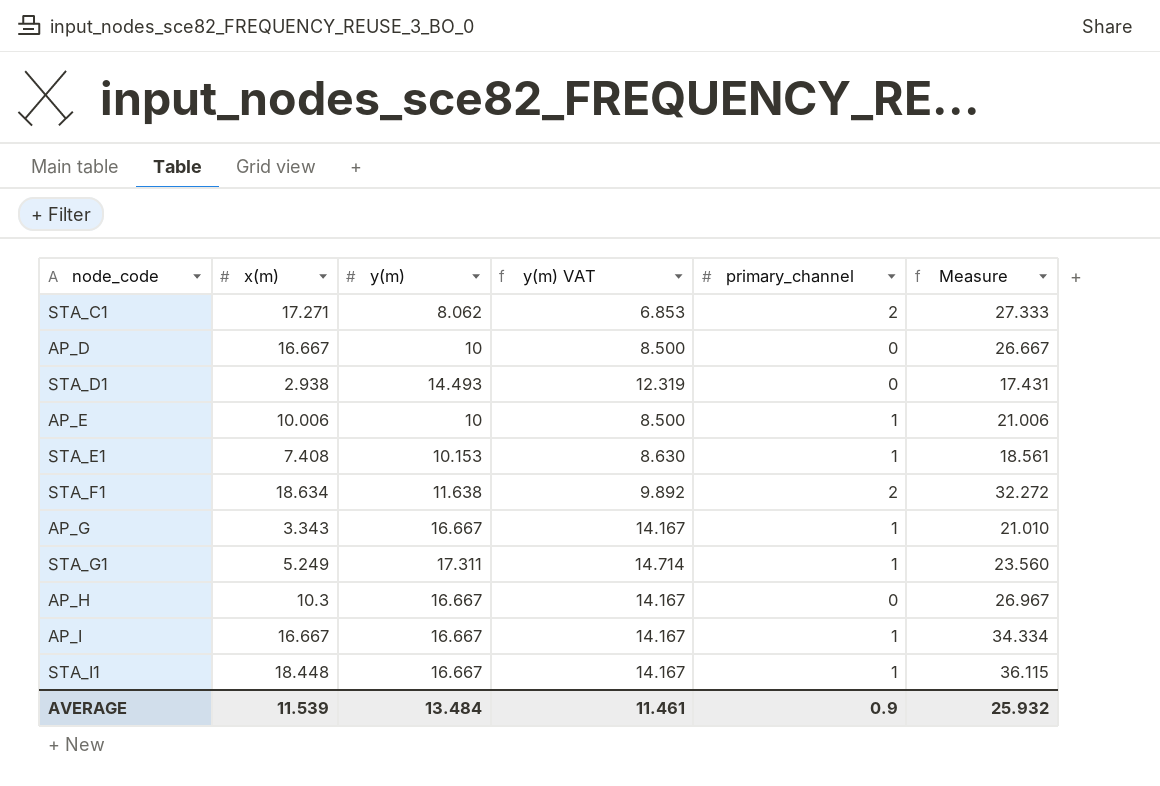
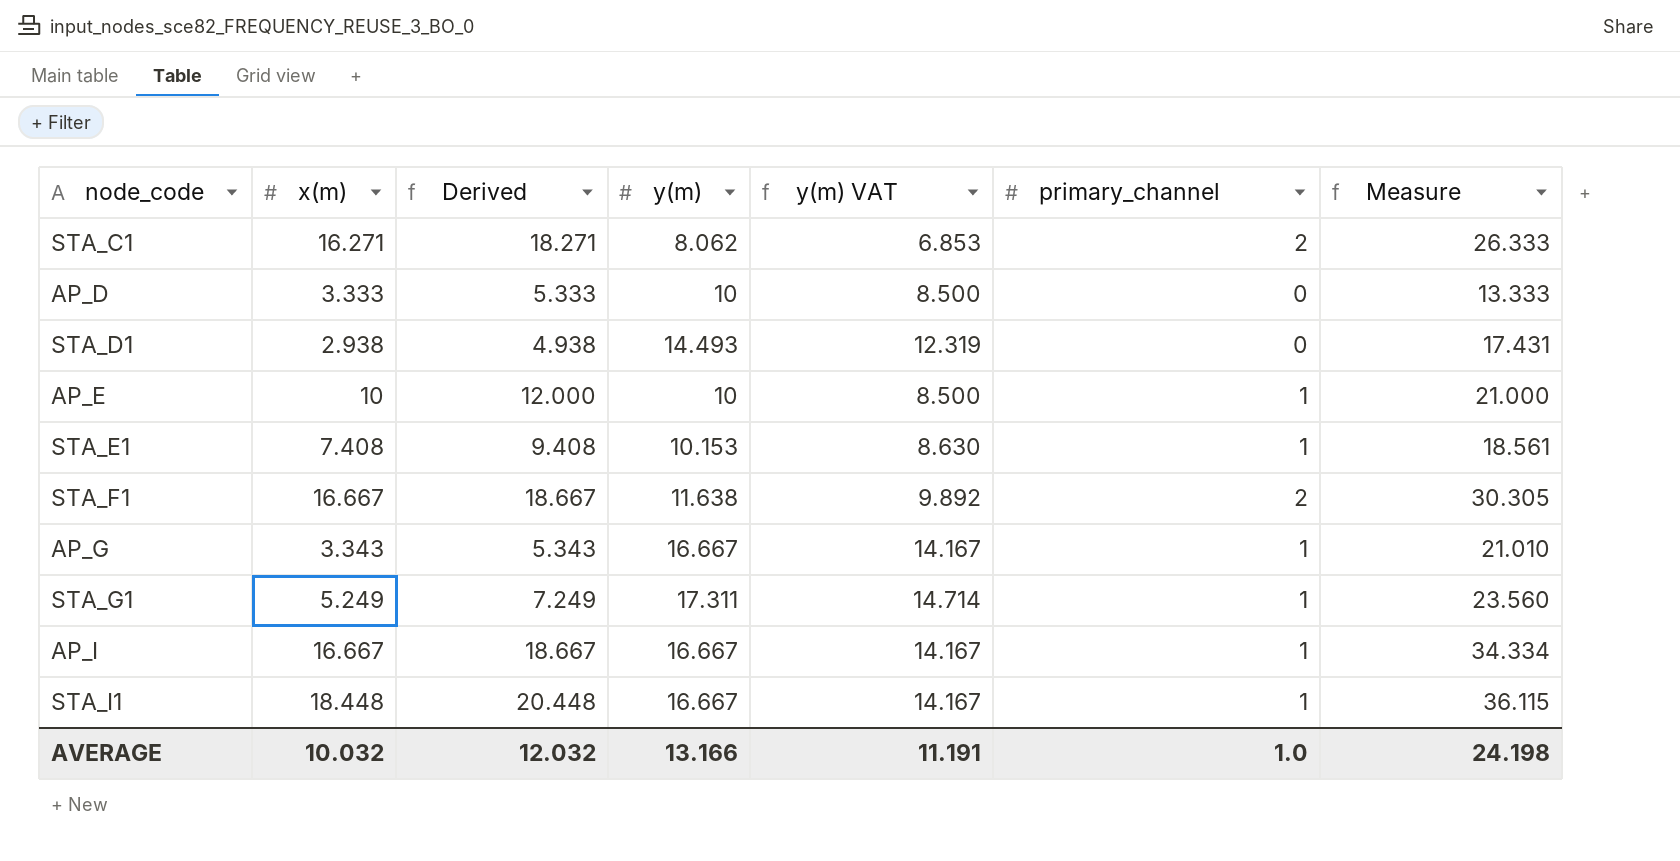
column Derived | formula: none -> [x(m)] + 2
row AP_H: 10.3 | 16.667 | 14.167 | 0 | 26.967 -> none
STA_C1 | x(m): 17.271 -> 16.271
STA_C1 | Measure: 27.333 -> 26.333
AP_D | x(m): 16.667 -> 3.333
AP_D | Measure: 26.667 -> 13.333
AP_E | x(m): 10.006 -> 10
AP_E | Measure: 21.006 -> 21.000
STA_F1 | x(m): 18.634 -> 16.667
STA_F1 | Measure: 32.272 -> 30.305
AVERAGE | x(m): 11.539 -> 10.032
AVERAGE | y(m): 13.484 -> 13.166
AVERAGE | y(m) VAT: 11.461 -> 11.191
AVERAGE | primary_channel: 0.9 -> 1.0
AVERAGE | Measure: 25.932 -> 24.198

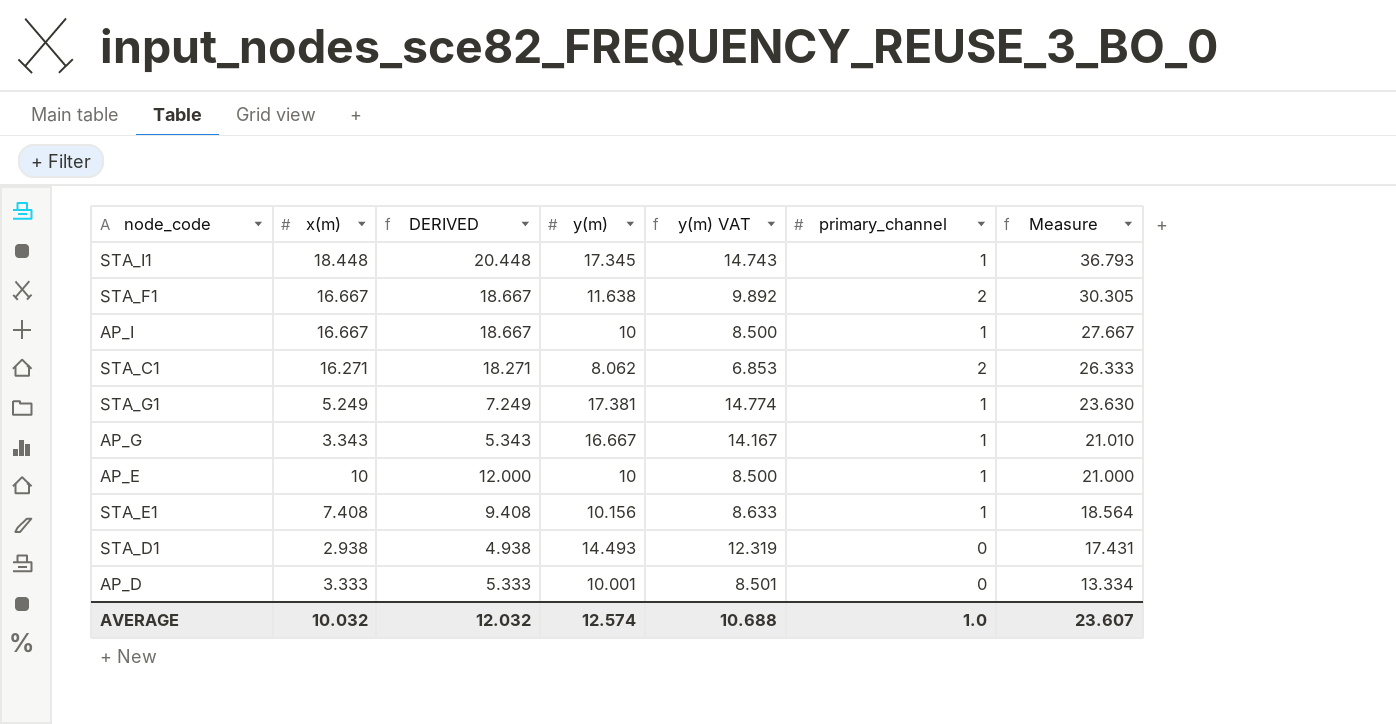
row order: none -> Measure descending
column name: Derived -> DERIVED
STA_I1 | y(m): 16.667 -> 17.345
STA_I1 | y(m) VAT: 14.167 -> 14.743
STA_I1 | Measure: 36.115 -> 36.793
AP_I | y(m): 16.667 -> 10
AP_I | y(m) VAT: 14.167 -> 8.500
AP_I | Measure: 34.334 -> 27.667
STA_G1 | y(m): 17.311 -> 17.381
STA_G1 | y(m) VAT: 14.714 -> 14.774
STA_G1 | Measure: 23.560 -> 23.630
STA_E1 | y(m): 10.153 -> 10.156
STA_E1 | y(m) VAT: 8.630 -> 8.633
STA_E1 | Measure: 18.561 -> 18.564
AP_D | y(m): 10 -> 10.001
AP_D | y(m) VAT: 8.500 -> 8.501
AP_D | Measure: 13.333 -> 13.334
AVERAGE | y(m): 13.166 -> 12.574
AVERAGE | y(m) VAT: 11.191 -> 10.688
AVERAGE | Measure: 24.198 -> 23.607

